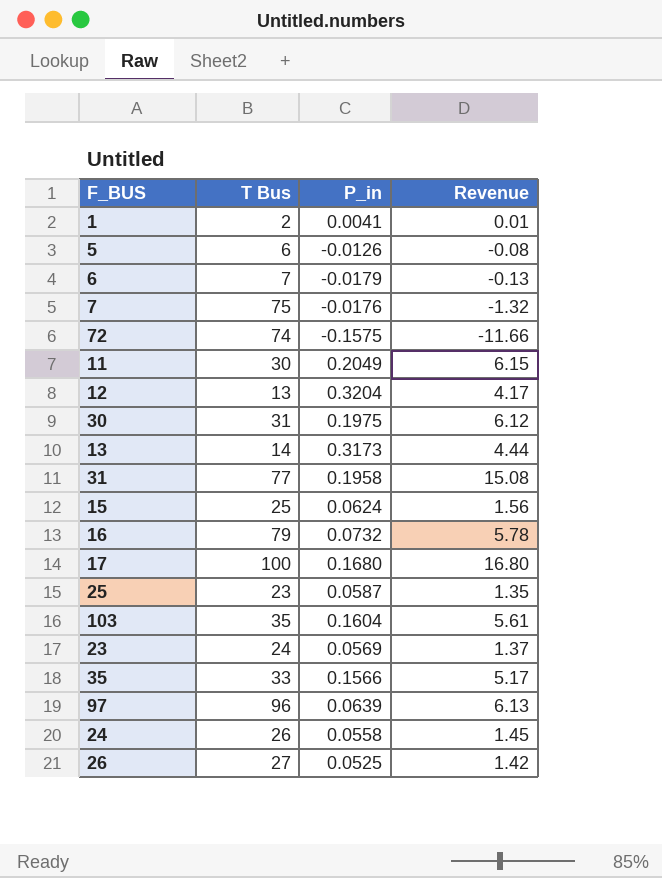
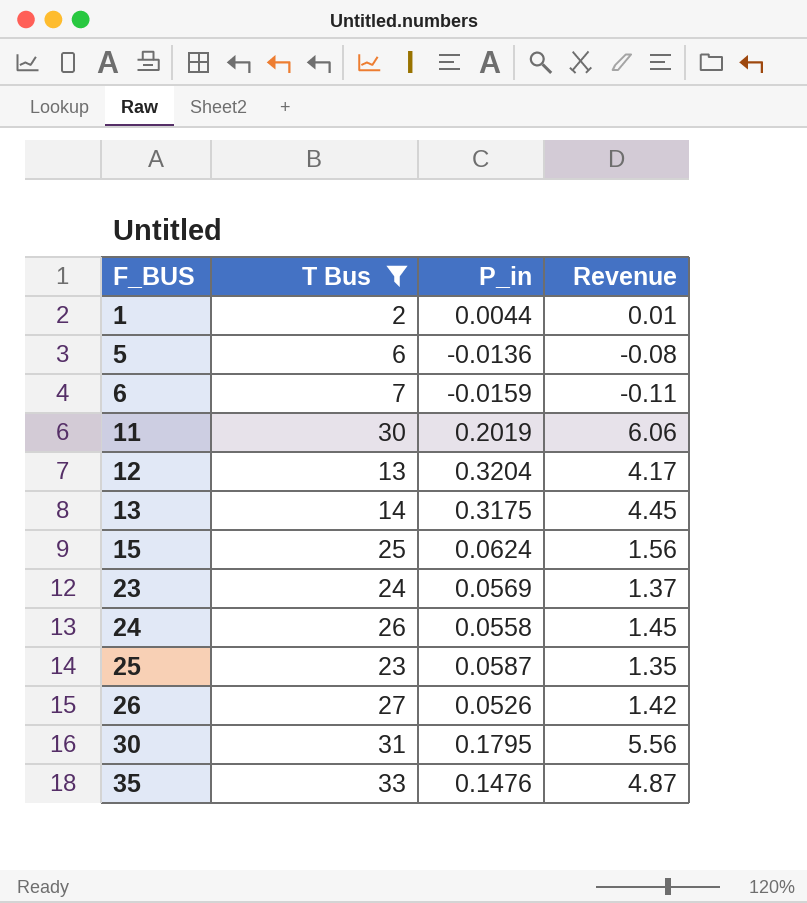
filter: none -> T Bus <= 33
row order: none -> F_BUS ascending
1 | P_in: 0.0041 -> 0.0044
5 | P_in: -0.0126 -> -0.0136
6 | P_in: -0.0179 -> -0.0159
6 | Revenue: -0.13 -> -0.11
11 | P_in: 0.2049 -> 0.2019
11 | Revenue: 6.15 -> 6.06
13 | P_in: 0.3173 -> 0.3175
13 | Revenue: 4.44 -> 4.45
26 | P_in: 0.0525 -> 0.0526
30 | P_in: 0.1975 -> 0.1795
30 | Revenue: 6.12 -> 5.56
35 | P_in: 0.1566 -> 0.1476
35 | Revenue: 5.17 -> 4.87

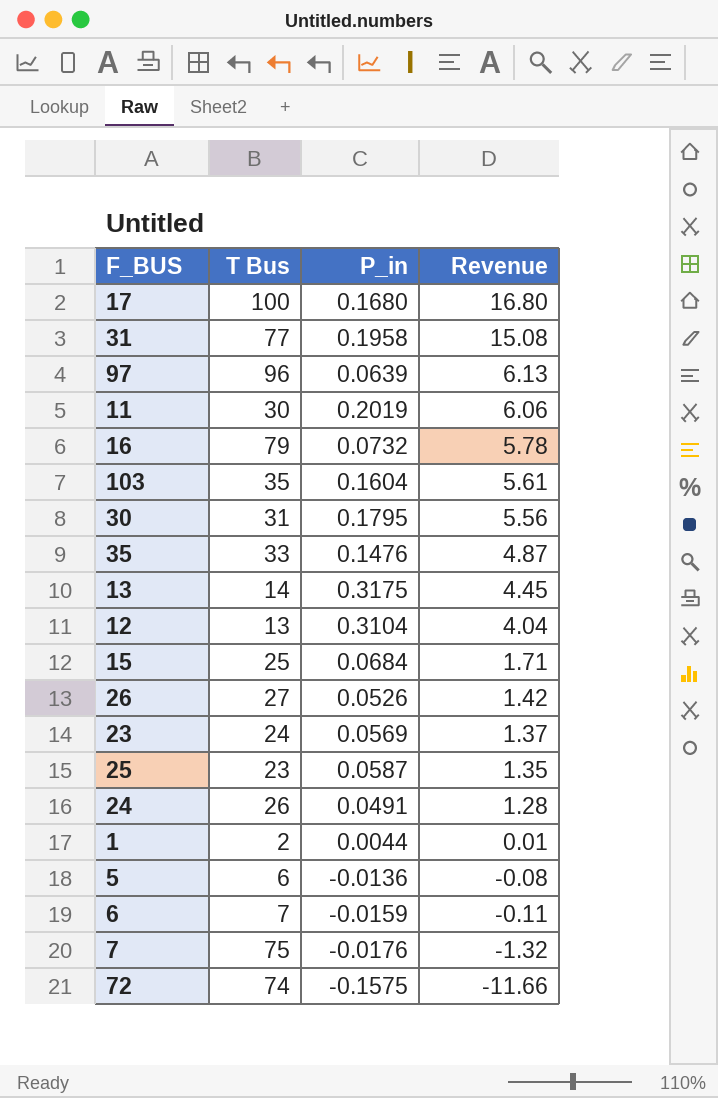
filter: T Bus <= 33 -> none
row order: F_BUS ascending -> Revenue descending
12 | P_in: 0.3204 -> 0.3104
12 | Revenue: 4.17 -> 4.04
15 | P_in: 0.0624 -> 0.0684
15 | Revenue: 1.56 -> 1.71
24 | P_in: 0.0558 -> 0.0491
24 | Revenue: 1.45 -> 1.28

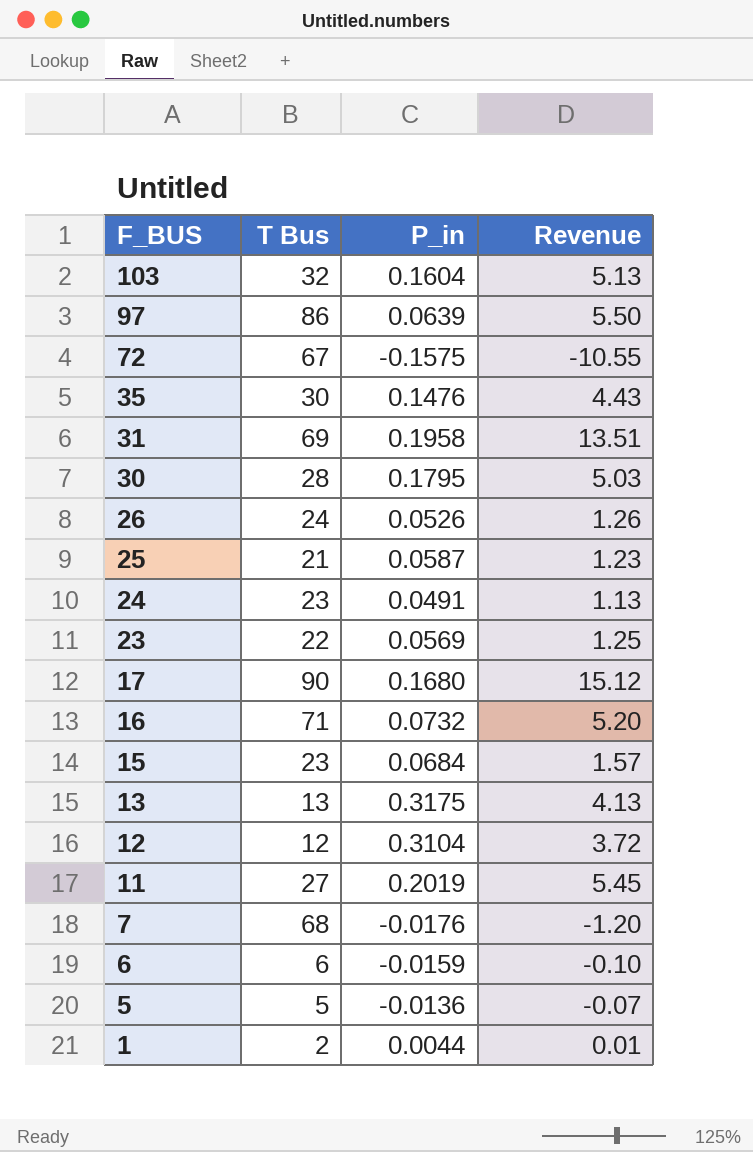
row order: Revenue descending -> F_BUS descending
103 | T Bus: 35 -> 32
103 | Revenue: 5.61 -> 5.13
97 | T Bus: 96 -> 86
97 | Revenue: 6.13 -> 5.50
72 | T Bus: 74 -> 67
72 | Revenue: -11.66 -> -10.55
35 | T Bus: 33 -> 30
35 | Revenue: 4.87 -> 4.43
31 | T Bus: 77 -> 69
31 | Revenue: 15.08 -> 13.51
30 | T Bus: 31 -> 28
30 | Revenue: 5.56 -> 5.03
26 | T Bus: 27 -> 24
26 | Revenue: 1.42 -> 1.26
25 | T Bus: 23 -> 21
25 | Revenue: 1.35 -> 1.23
24 | T Bus: 26 -> 23
24 | Revenue: 1.28 -> 1.13
23 | T Bus: 24 -> 22
23 | Revenue: 1.37 -> 1.25
17 | T Bus: 100 -> 90
17 | Revenue: 16.80 -> 15.12
16 | T Bus: 79 -> 71
16 | Revenue: 5.78 -> 5.20
15 | T Bus: 25 -> 23
15 | Revenue: 1.71 -> 1.57
13 | T Bus: 14 -> 13
13 | Revenue: 4.45 -> 4.13
12 | T Bus: 13 -> 12
12 | Revenue: 4.04 -> 3.72
11 | T Bus: 30 -> 27
11 | Revenue: 6.06 -> 5.45
7 | T Bus: 75 -> 68
7 | Revenue: -1.32 -> -1.20
6 | T Bus: 7 -> 6
6 | Revenue: -0.11 -> -0.10
5 | T Bus: 6 -> 5
5 | Revenue: -0.08 -> -0.07

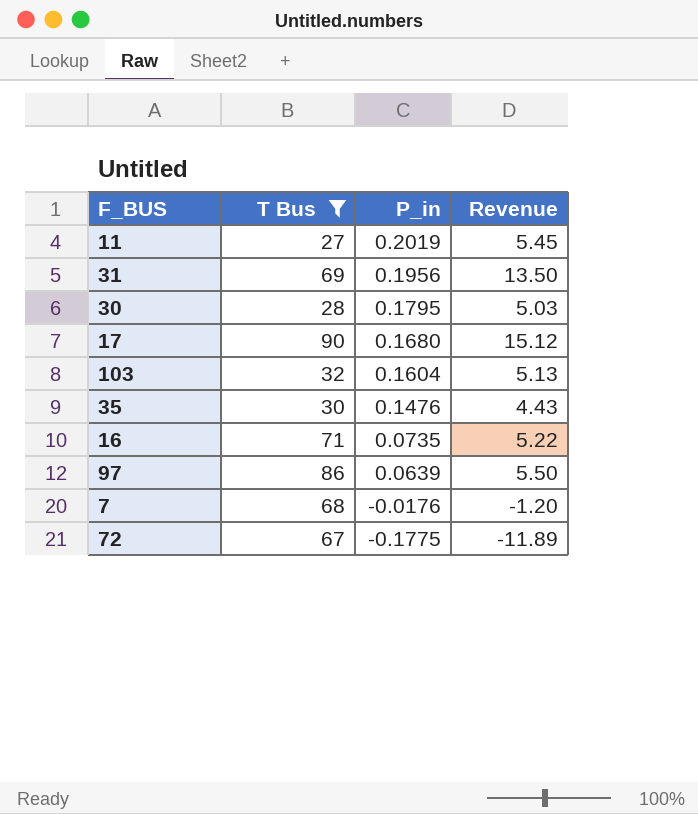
filter: none -> T Bus >= 27
row order: F_BUS descending -> P_in descending
31 | P_in: 0.1958 -> 0.1956
31 | Revenue: 13.51 -> 13.50
16 | P_in: 0.0732 -> 0.0735
16 | Revenue: 5.20 -> 5.22
72 | P_in: -0.1575 -> -0.1775
72 | Revenue: -10.55 -> -11.89

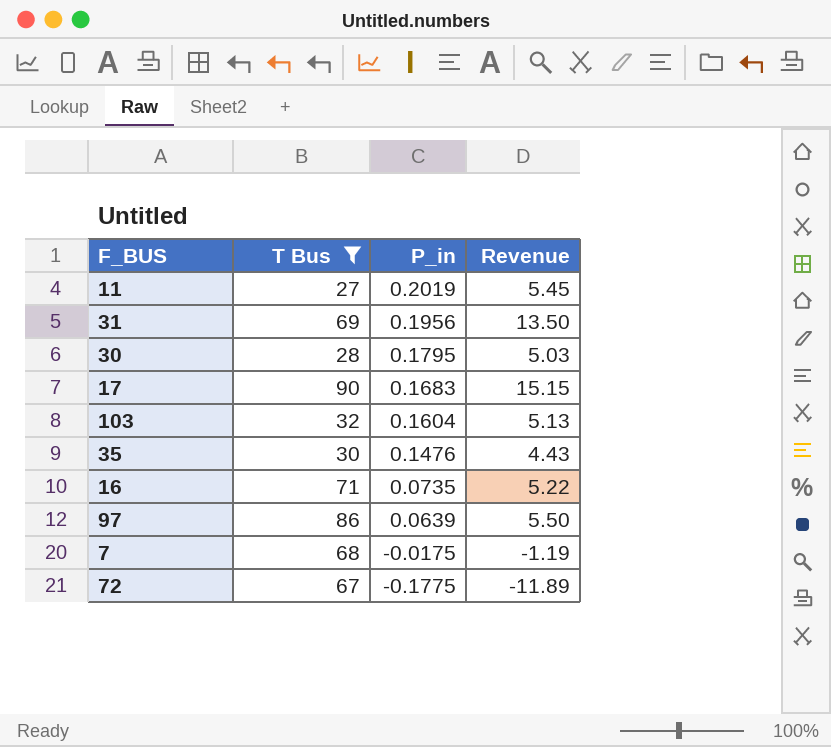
17 | P_in: 0.1680 -> 0.1683
17 | Revenue: 15.12 -> 15.15
7 | P_in: -0.0176 -> -0.0175
7 | Revenue: -1.20 -> -1.19

